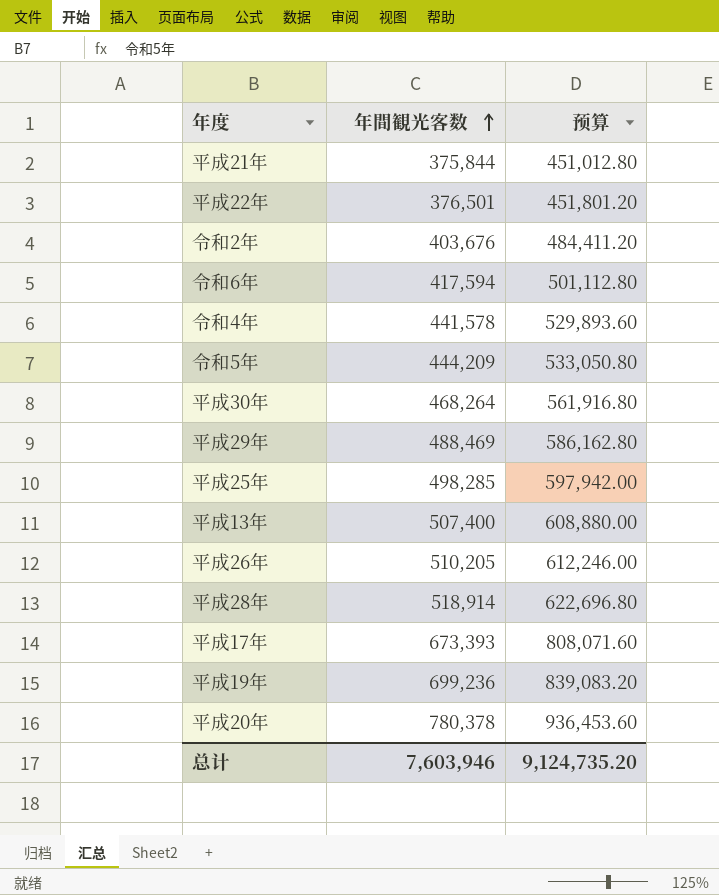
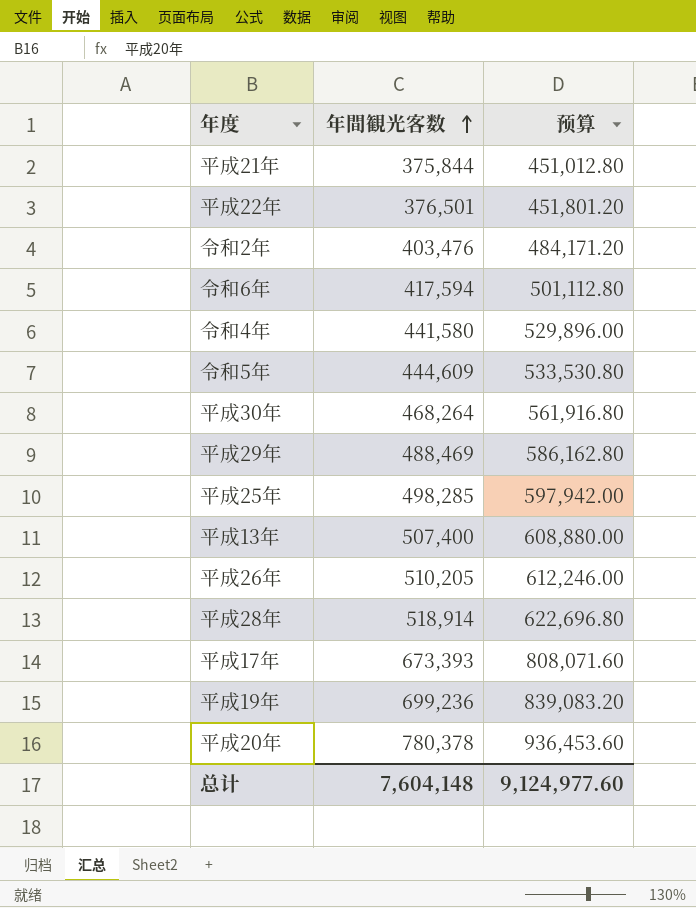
令和2年 | 年間観光客数: 403,676 -> 403,476
令和2年 | 预算: 484,411.20 -> 484,171.20
令和4年 | 年間観光客数: 441,578 -> 441,580
令和4年 | 预算: 529,893.60 -> 529,896.00
令和5年 | 年間観光客数: 444,209 -> 444,609
令和5年 | 预算: 533,050.80 -> 533,530.80
总计 | 年間観光客数: 7,603,946 -> 7,604,148
总计 | 预算: 9,124,735.20 -> 9,124,977.60

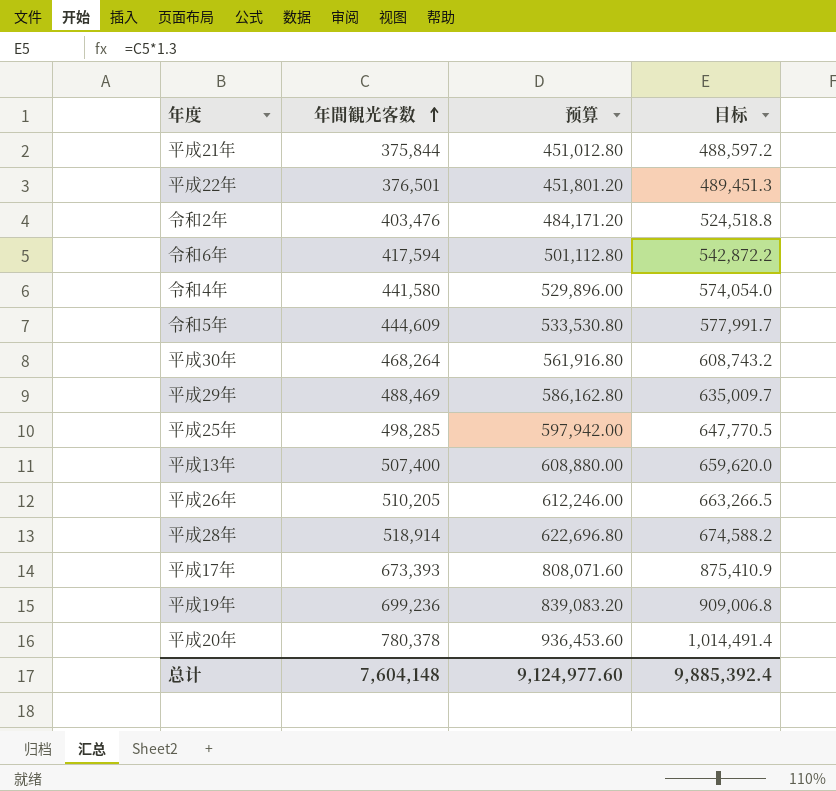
column 目标 | formula: none -> [年間観光客数] * 1.3

